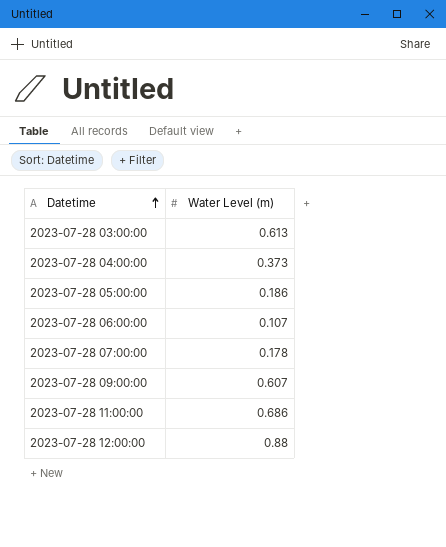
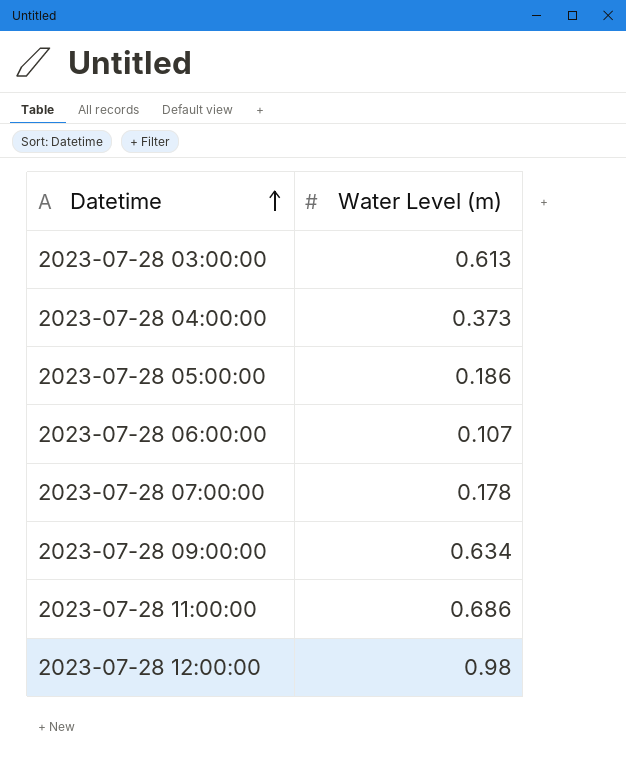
2023-07-28 09:00:00 | Water Level (m): 0.607 -> 0.634
2023-07-28 12:00:00 | Water Level (m): 0.88 -> 0.98

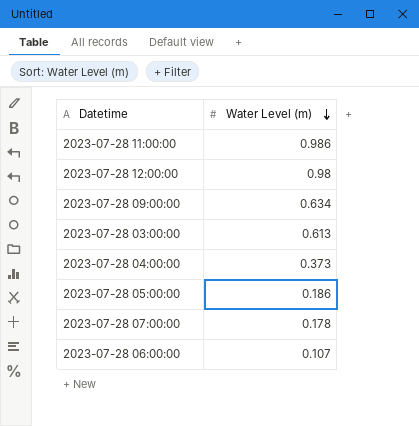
row order: Datetime ascending -> Water Level (m) descending
2023-07-28 11:00:00 | Water Level (m): 0.686 -> 0.986

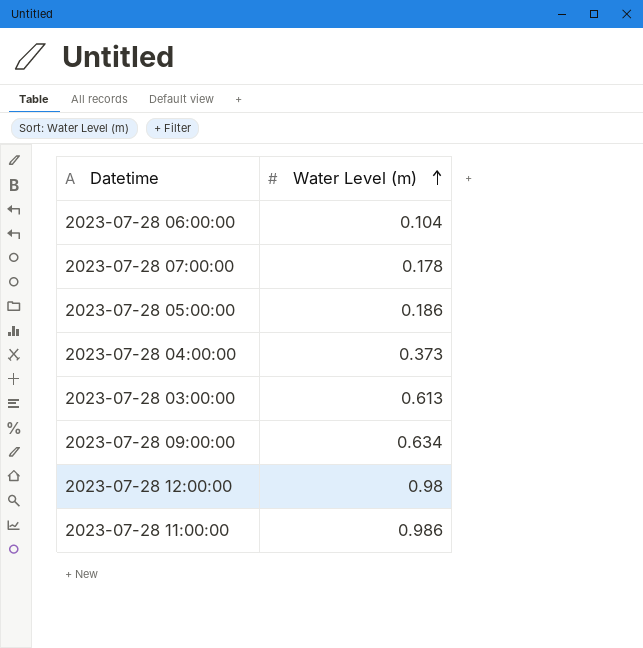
row order: Water Level (m) descending -> Water Level (m) ascending
2023-07-28 06:00:00 | Water Level (m): 0.107 -> 0.104

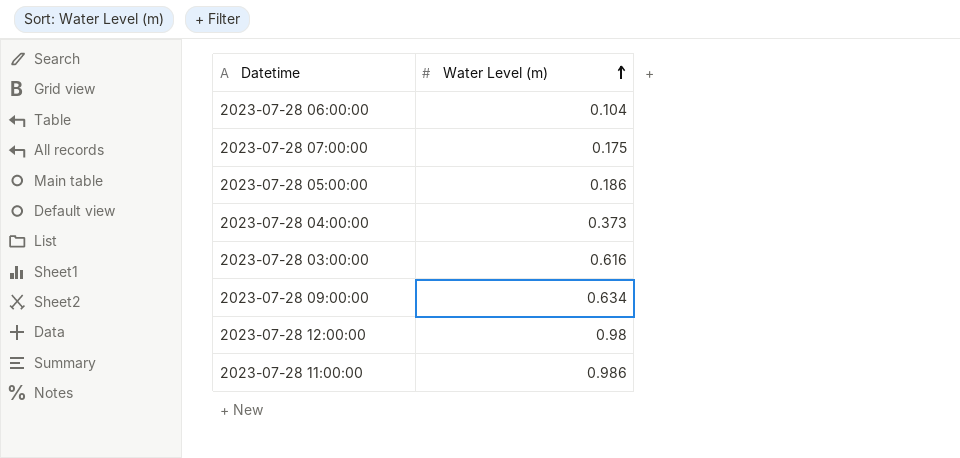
2023-07-28 07:00:00 | Water Level (m): 0.178 -> 0.175
2023-07-28 03:00:00 | Water Level (m): 0.613 -> 0.616

